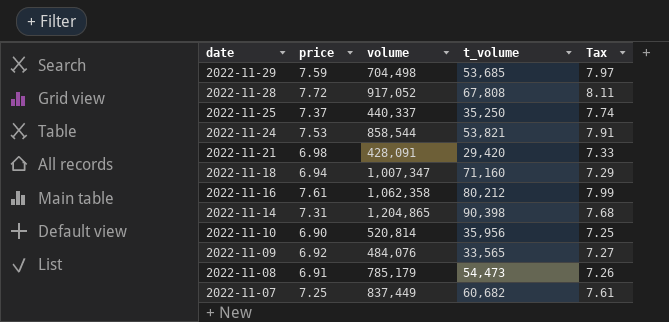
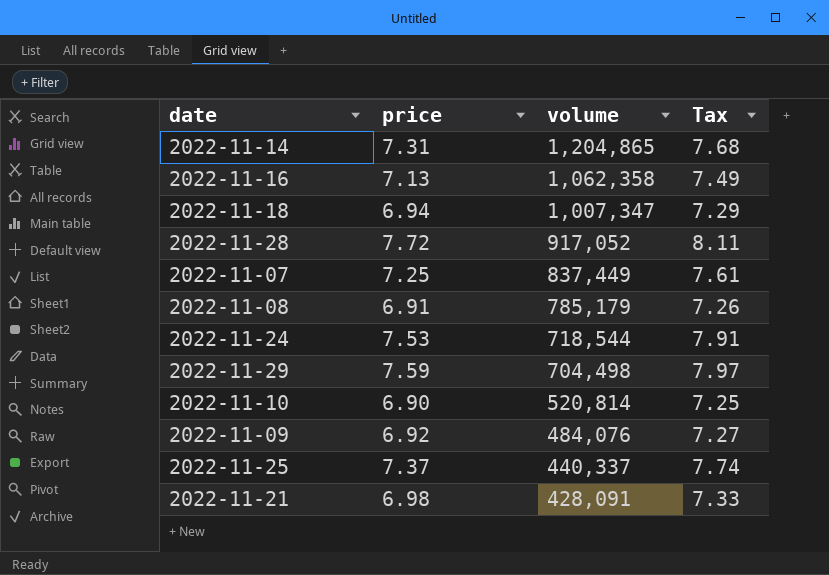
row order: date descending -> volume descending
column t_volume | position: 4 -> none
2022-11-16 | price: 7.61 -> 7.13
2022-11-16 | Tax: 7.99 -> 7.49
2022-11-24 | volume: 858,544 -> 718,544

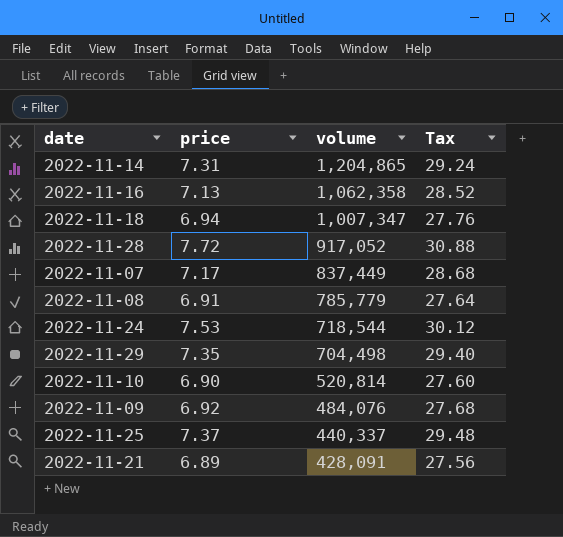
column Tax | formula: [price] * 1.05 -> [price] * 4
2022-11-07 | price: 7.25 -> 7.17
2022-11-08 | volume: 785,179 -> 785,779
2022-11-29 | price: 7.59 -> 7.35
2022-11-21 | price: 6.98 -> 6.89

